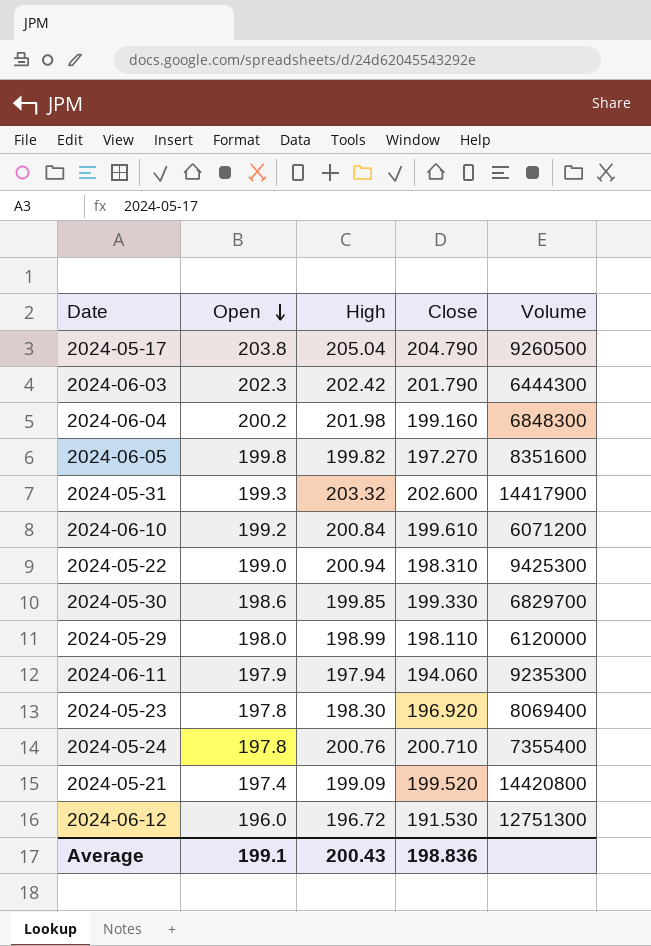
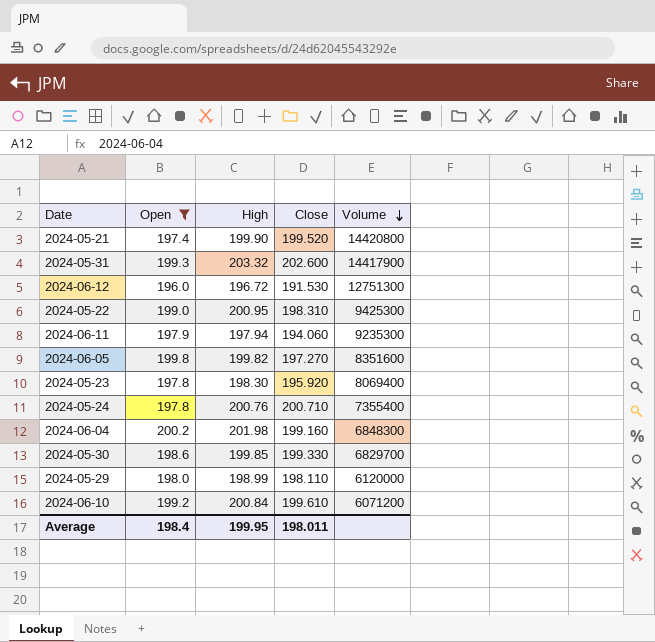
filter: none -> Open <= 200.2
row order: Open descending -> Volume descending
2024-05-21 | High: 199.09 -> 199.90
2024-05-22 | High: 200.94 -> 200.95
2024-05-23 | Close: 196.920 -> 195.920
Average | Open: 199.1 -> 198.4
Average | High: 200.43 -> 199.95
Average | Close: 198.836 -> 198.011

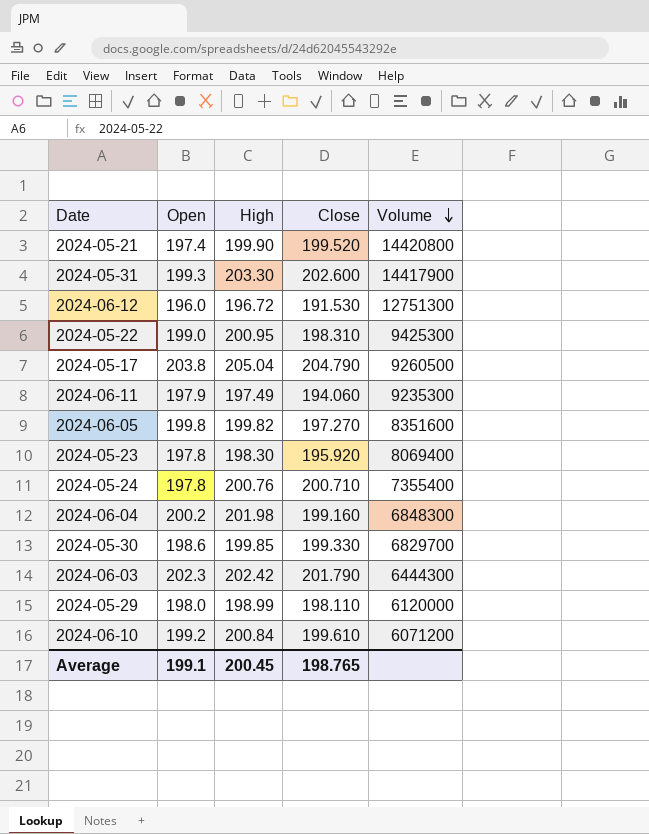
filter: Open <= 200.2 -> none
2024-05-31 | High: 203.32 -> 203.30
2024-06-11 | High: 197.94 -> 197.49
Average | Open: 198.4 -> 199.1
Average | High: 199.95 -> 200.45
Average | Close: 198.011 -> 198.765

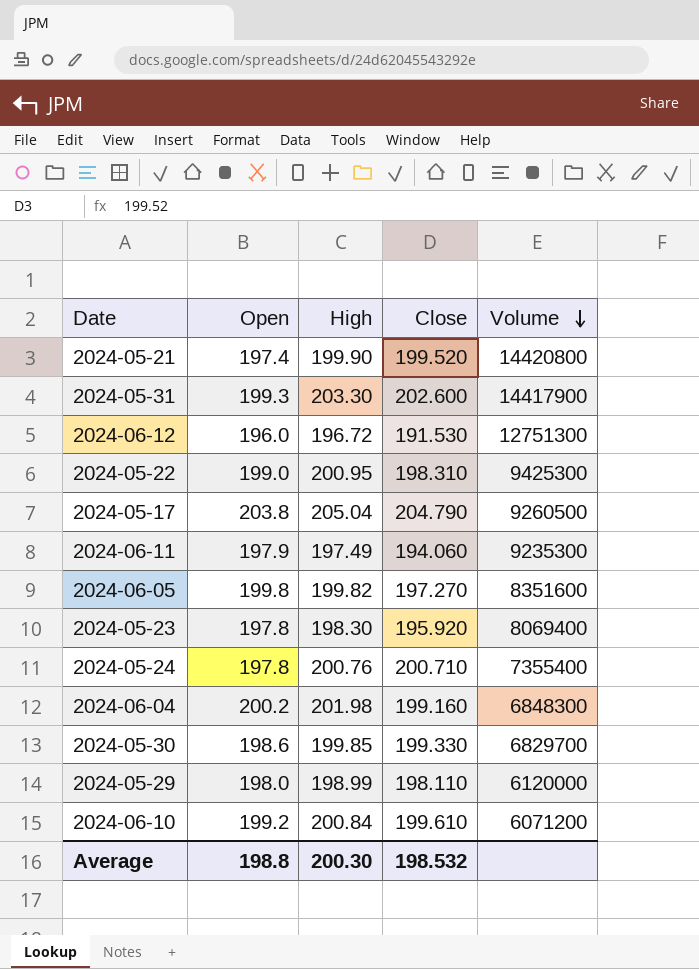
row 2024-06-03: 202.3 | 202.42 | 201.790 | 6444300 -> none
Average | Open: 199.1 -> 198.8
Average | High: 200.45 -> 200.30
Average | Close: 198.765 -> 198.532

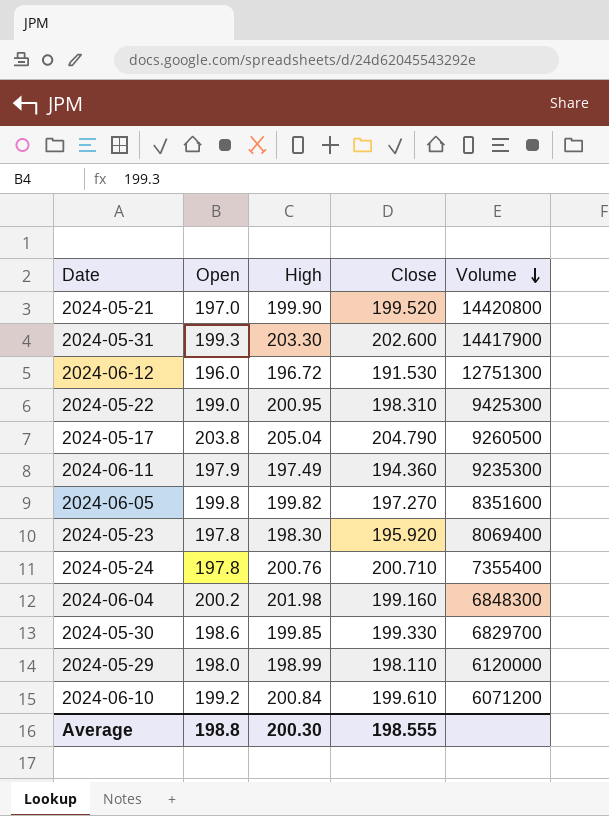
2024-05-21 | Open: 197.4 -> 197.0
2024-06-11 | Close: 194.060 -> 194.360
Average | Close: 198.532 -> 198.555

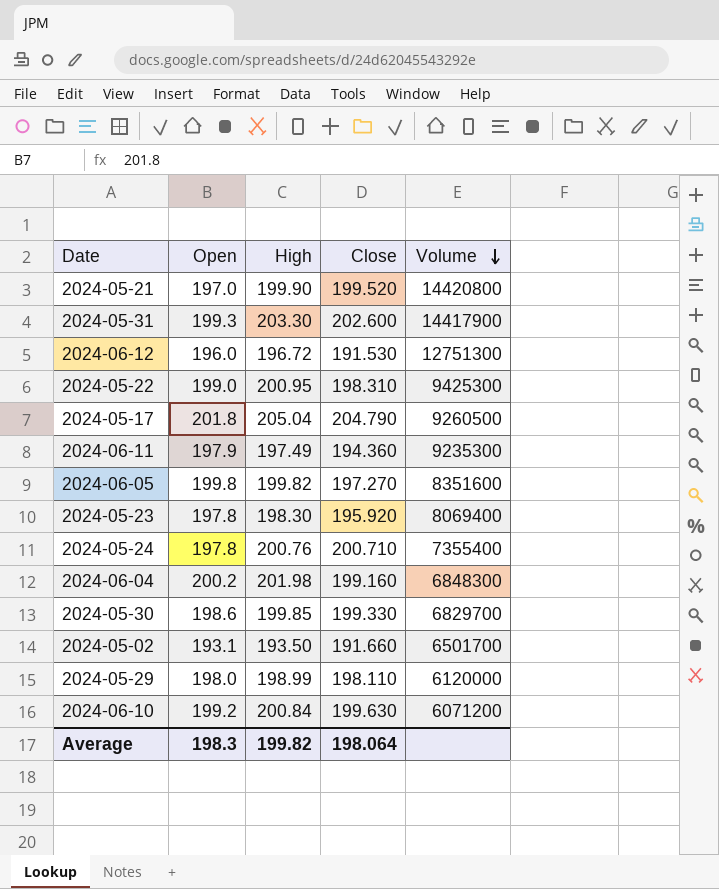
2024-05-17 | Open: 203.8 -> 201.8
row 2024-05-02: none -> 193.1 | 193.50 | 191.660 | 6501700
2024-06-10 | Close: 199.610 -> 199.630
Average | Open: 198.8 -> 198.3
Average | High: 200.30 -> 199.82
Average | Close: 198.555 -> 198.064

